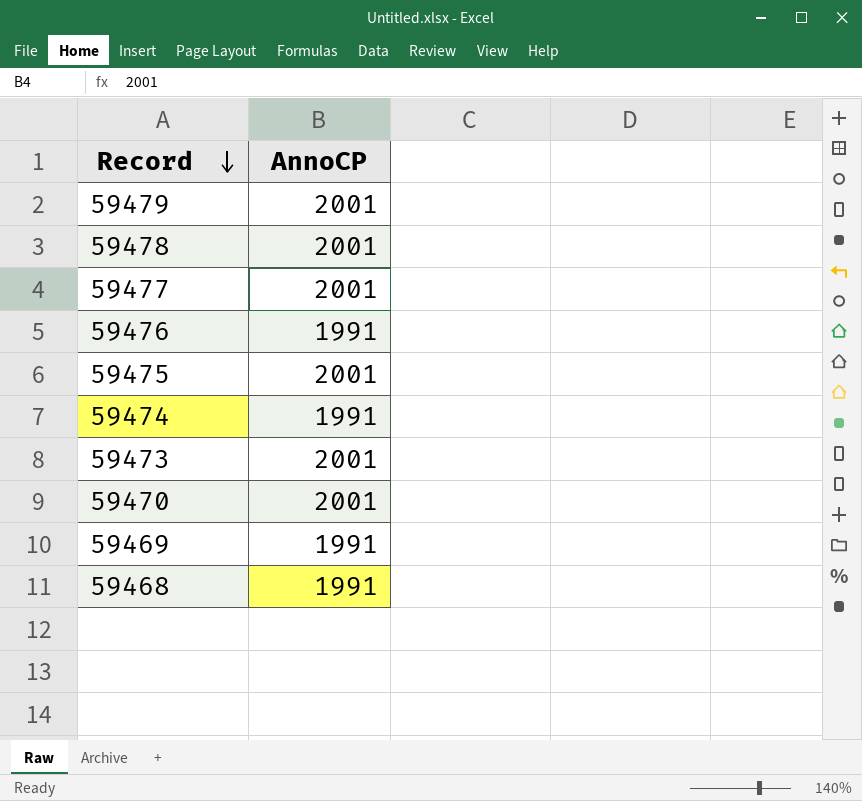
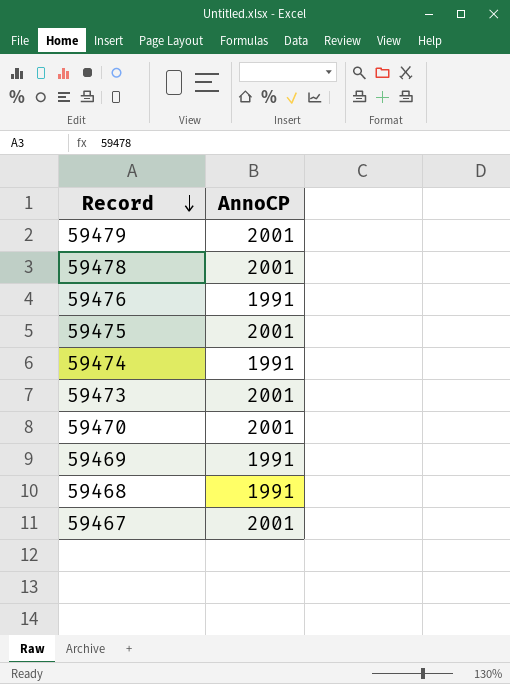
row 59477: 2001 -> none
row 59467: none -> 2001

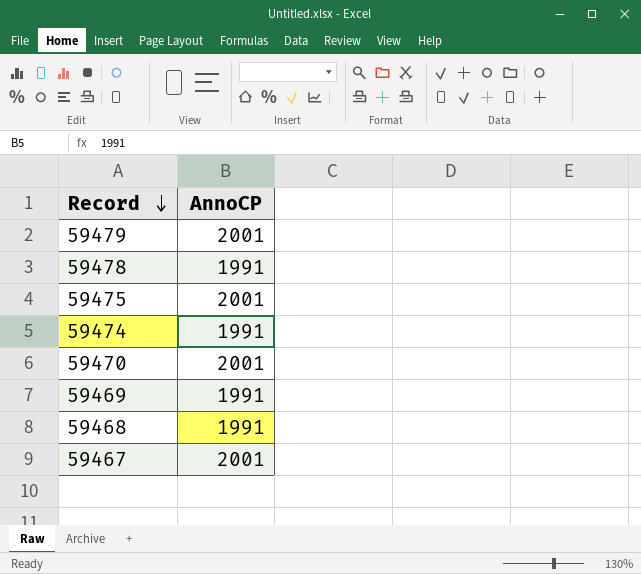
row 59476: 1991 -> none
row 59473: 2001 -> none
59478 | AnnoCP: 2001 -> 1991

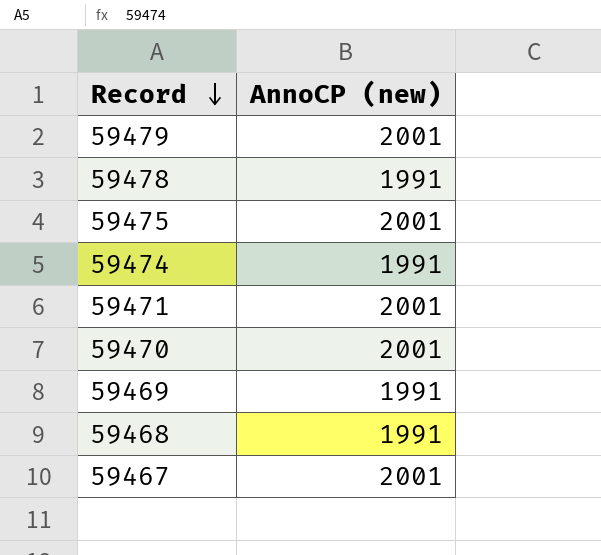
column name: AnnoCP -> AnnoCP (new)
row 59471: none -> 2001

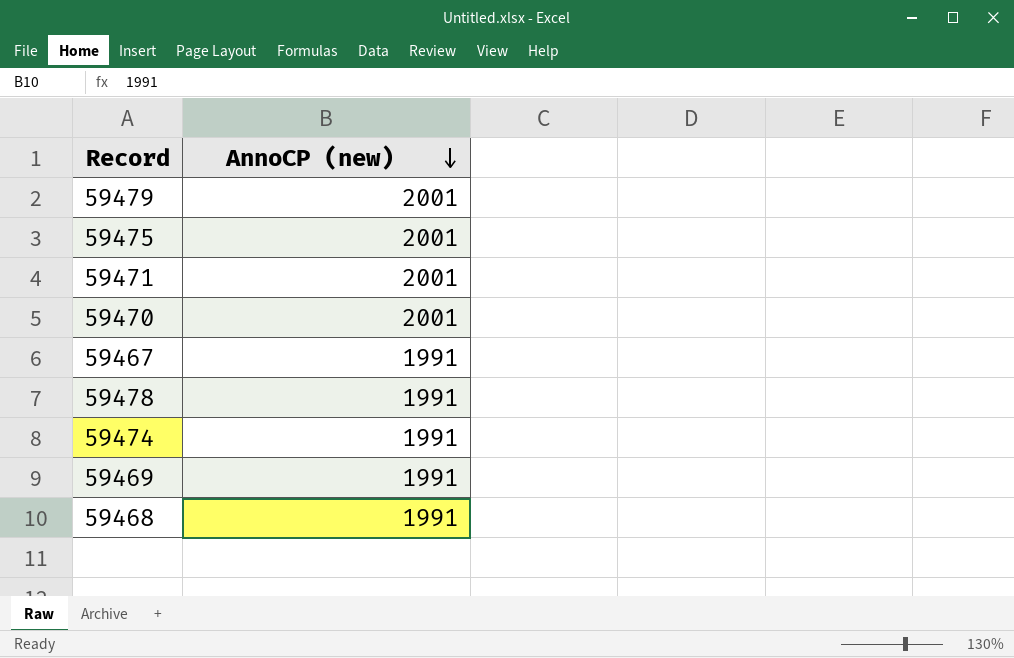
row order: Record descending -> AnnoCP (new) descending
59467 | AnnoCP (new): 2001 -> 1991

